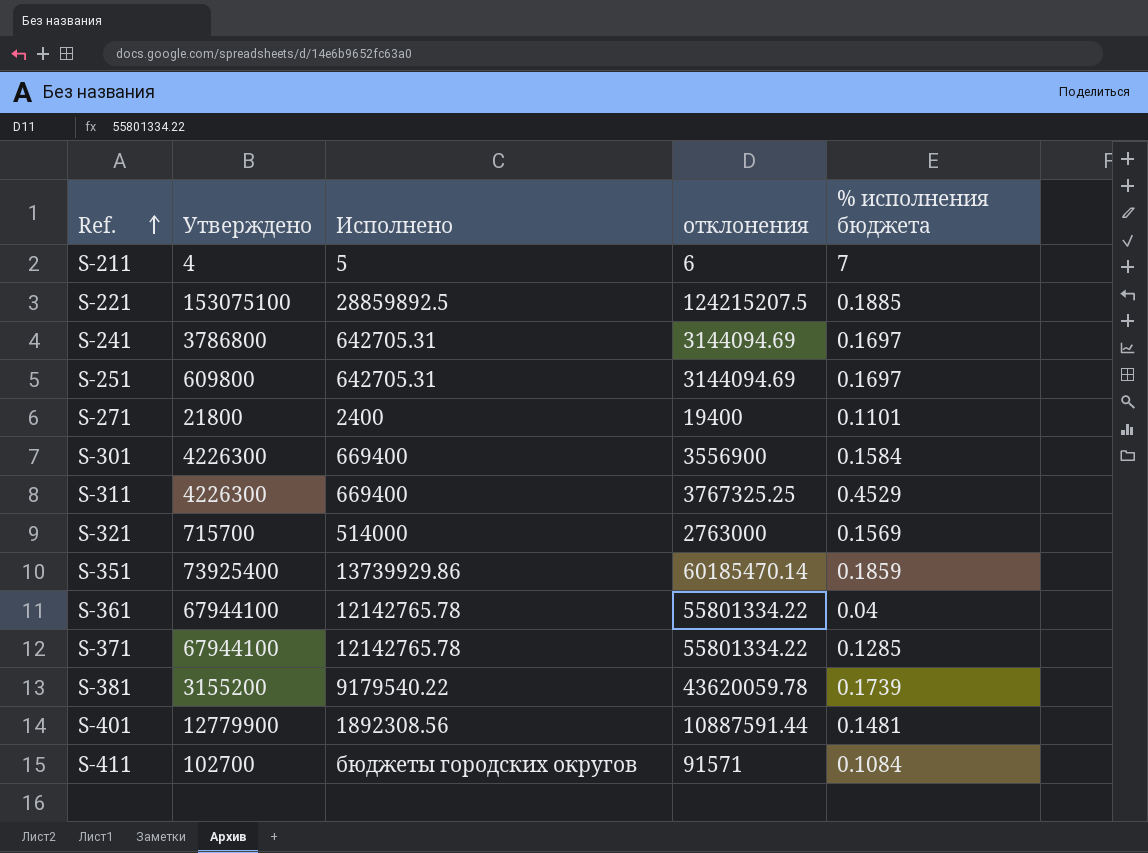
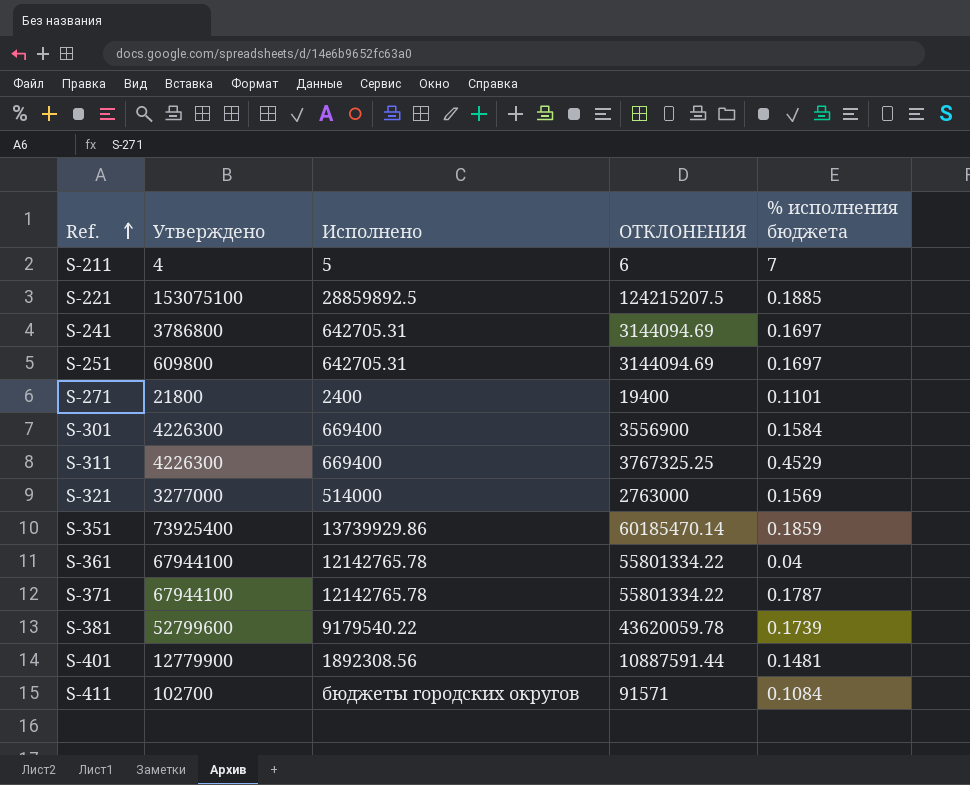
column name: отклонения -> ОТКЛОНЕНИЯ
S-321 | Утверждено: 715700 -> 3277000
S-371 | % исполнения бюджета: 0.1285 -> 0.1787
S-381 | Утверждено: 3155200 -> 52799600

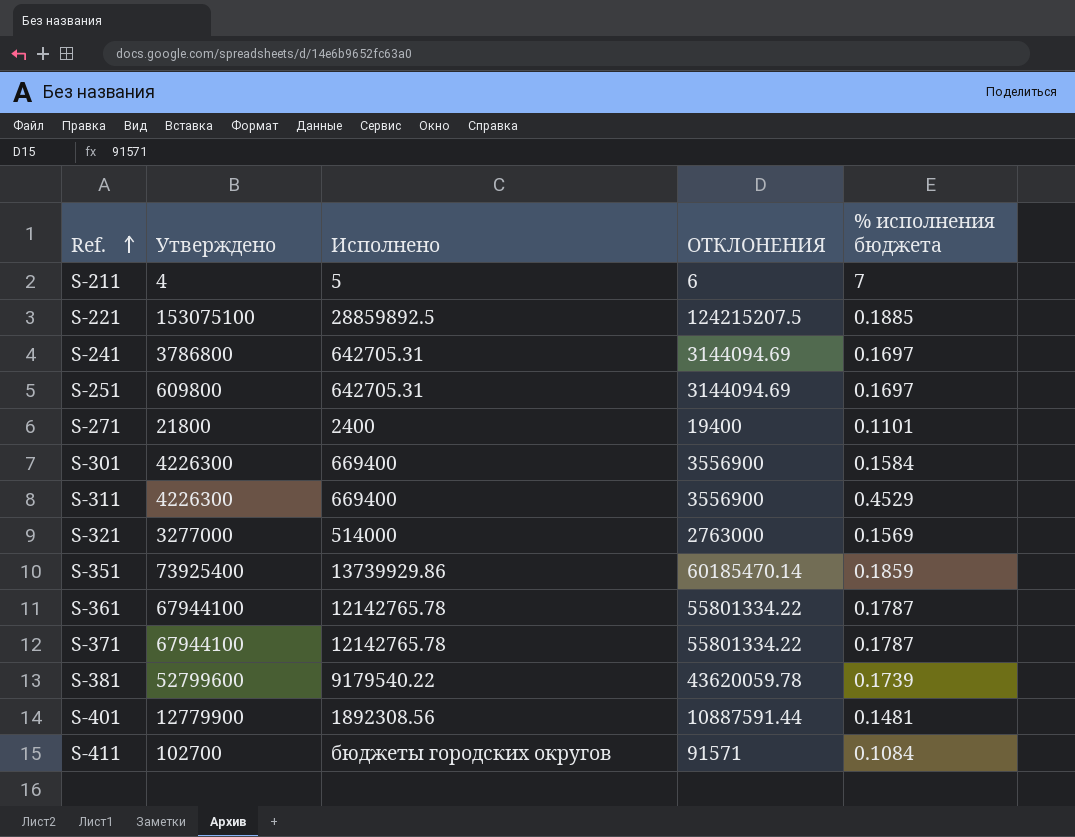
S-311 | ОТКЛОНЕНИЯ: 3767325.25 -> 3556900
S-361 | % исполнения бюджета: 0.04 -> 0.1787

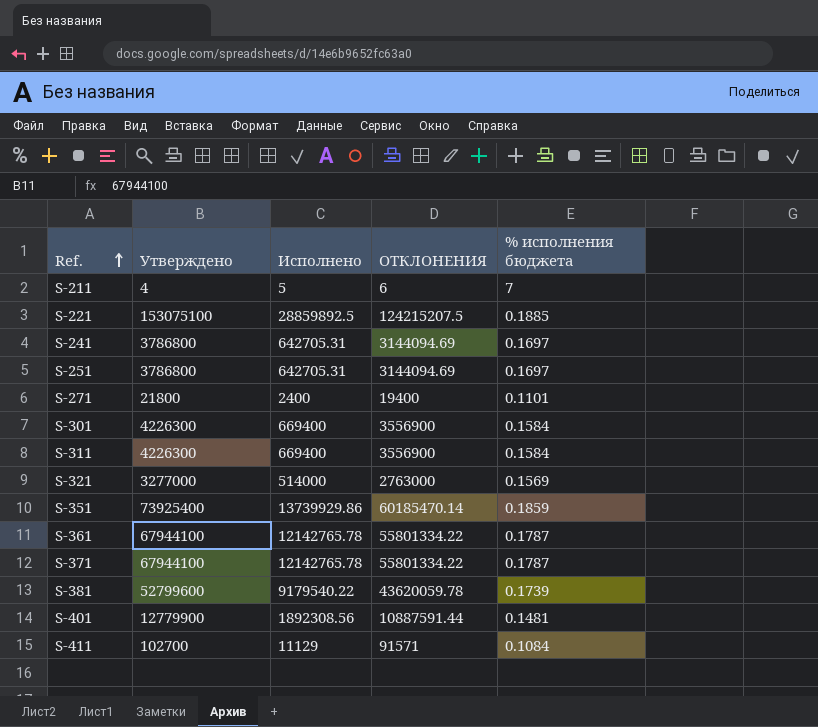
S-251 | Утверждено: 609800 -> 3786800
S-311 | % исполнения бюджета: 0.4529 -> 0.1584
S-411 | Исполнено: бюджеты городских округов -> 11129

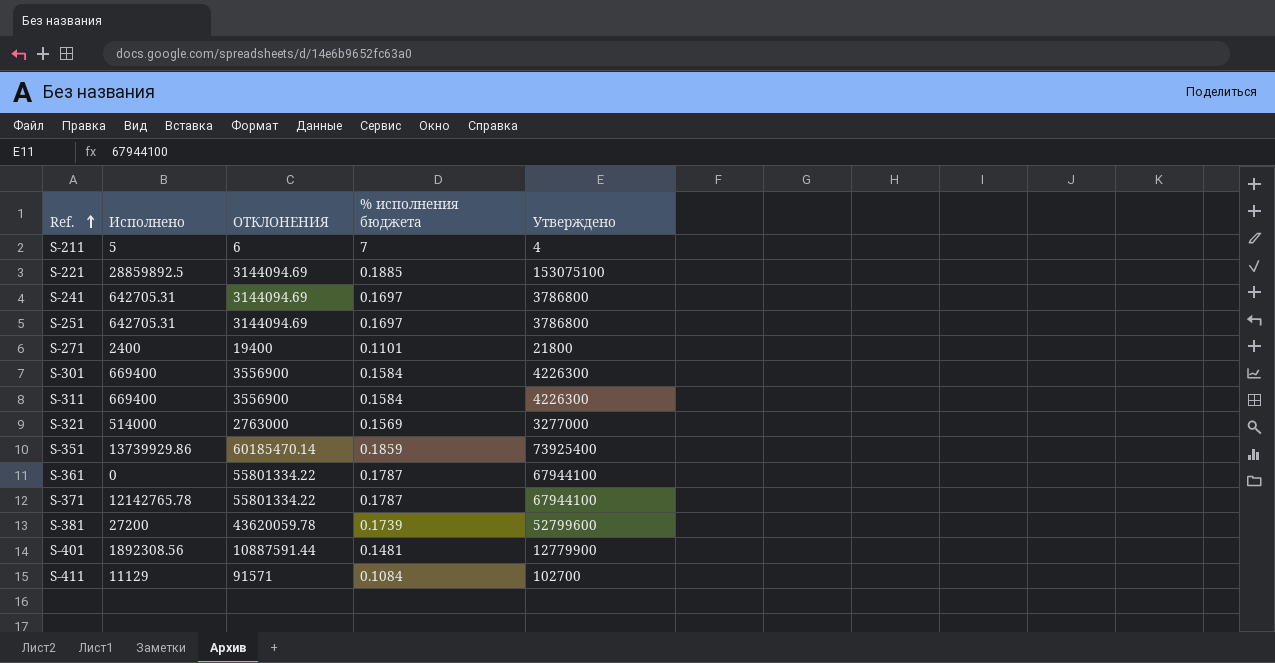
column Утверждено | position: 2 -> 5
S-221 | ОТКЛОНЕНИЯ: 124215207.5 -> 3144094.69
S-361 | Исполнено: 12142765.78 -> 0
S-381 | Исполнено: 9179540.22 -> 27200

